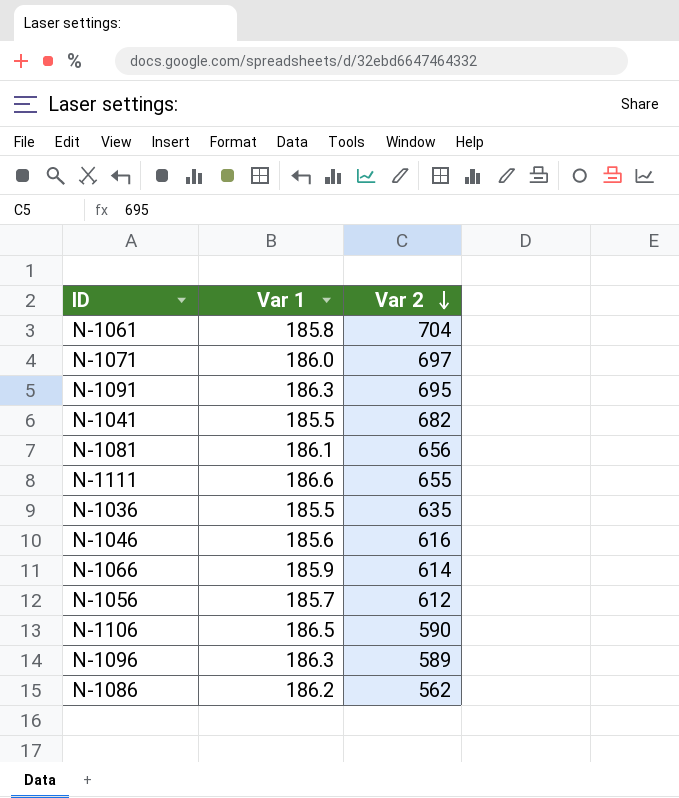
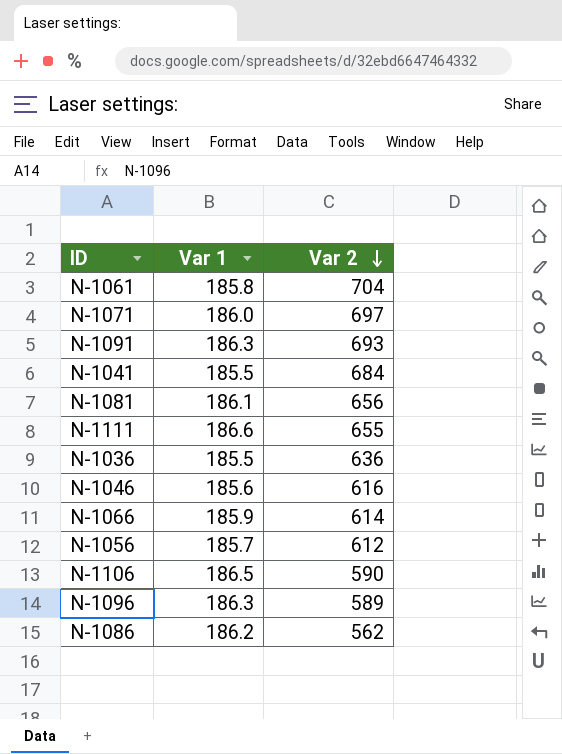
N-1091 | Var 2: 695 -> 693
N-1041 | Var 2: 682 -> 684
N-1036 | Var 2: 635 -> 636

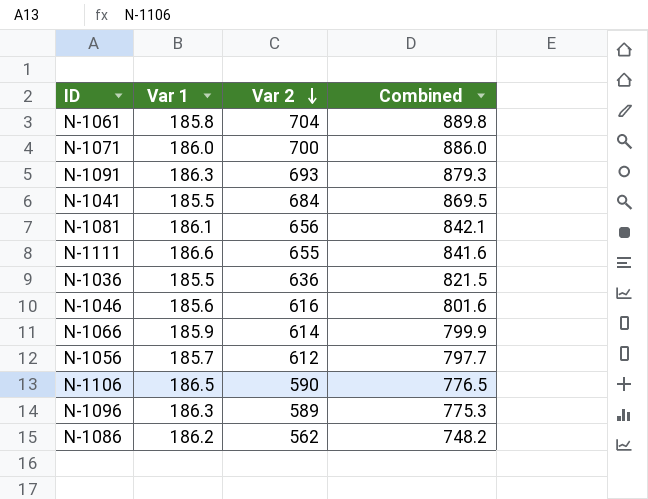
column Combined | formula: none -> [Var 1] + [Var 2]
N-1071 | Var 2: 697 -> 700

